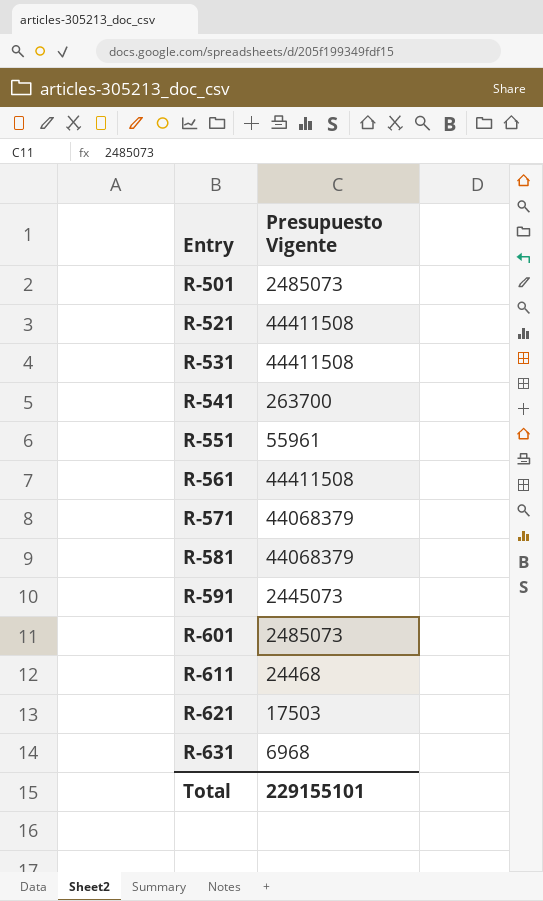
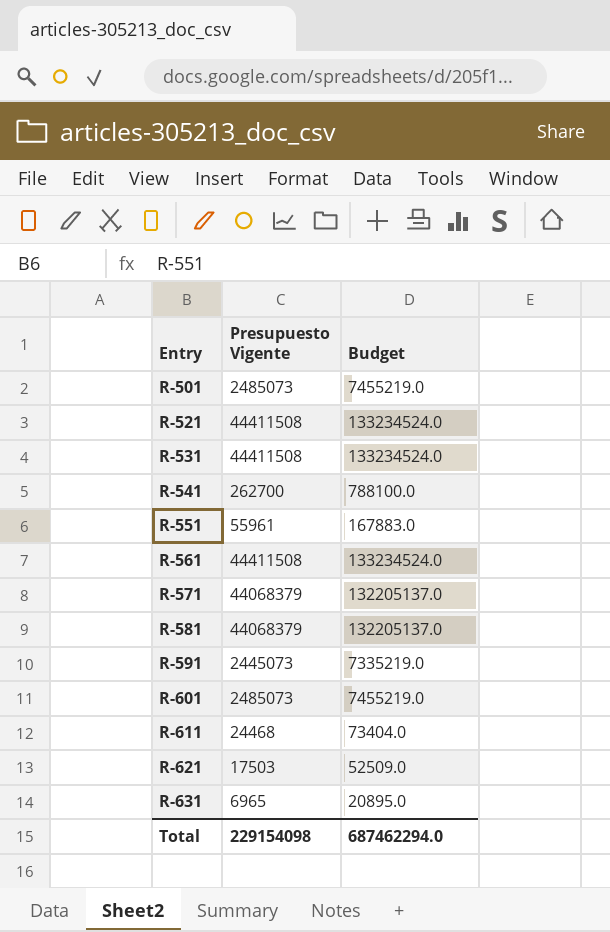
column Budget | formula: none -> [Presupuesto Vigente] * 3
R-541 | Presupuesto Vigente: 263700 -> 262700
R-631 | Presupuesto Vigente: 6968 -> 6965
Total | Presupuesto Vigente: 229155101 -> 229154098

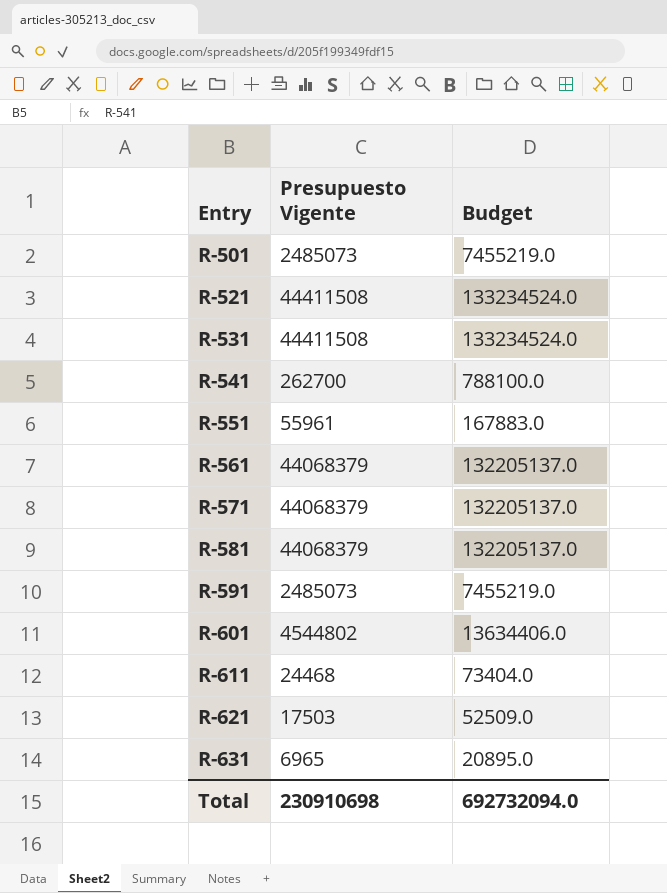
R-561 | Presupuesto Vigente: 44411508 -> 44068379
R-561 | Budget: 133234524.0 -> 132205137.0
R-591 | Presupuesto Vigente: 2445073 -> 2485073
R-591 | Budget: 7335219.0 -> 7455219.0
R-601 | Presupuesto Vigente: 2485073 -> 4544802
R-601 | Budget: 7455219.0 -> 13634406.0
Total | Presupuesto Vigente: 229154098 -> 230910698
Total | Budget: 687462294.0 -> 692732094.0

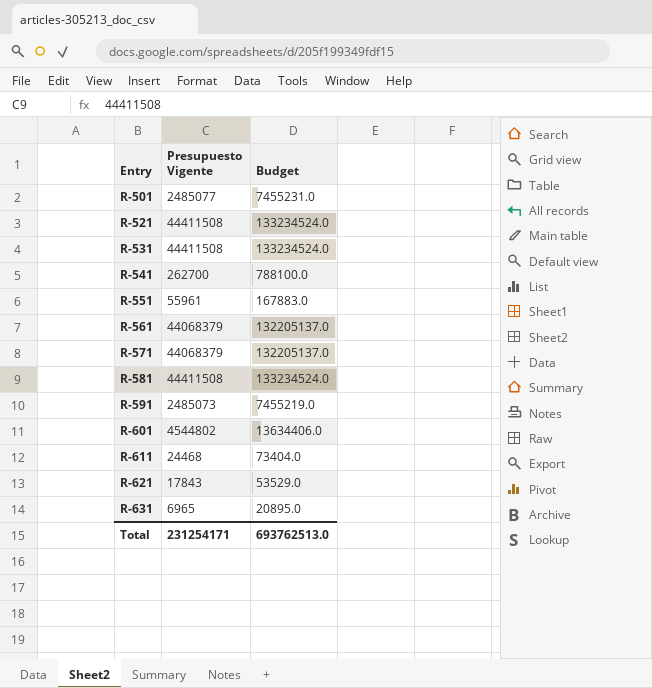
R-501 | Presupuesto Vigente: 2485073 -> 2485077
R-501 | Budget: 7455219.0 -> 7455231.0
R-581 | Presupuesto Vigente: 44068379 -> 44411508
R-581 | Budget: 132205137.0 -> 133234524.0
R-621 | Presupuesto Vigente: 17503 -> 17843
R-621 | Budget: 52509.0 -> 53529.0
Total | Presupuesto Vigente: 230910698 -> 231254171
Total | Budget: 692732094.0 -> 693762513.0

